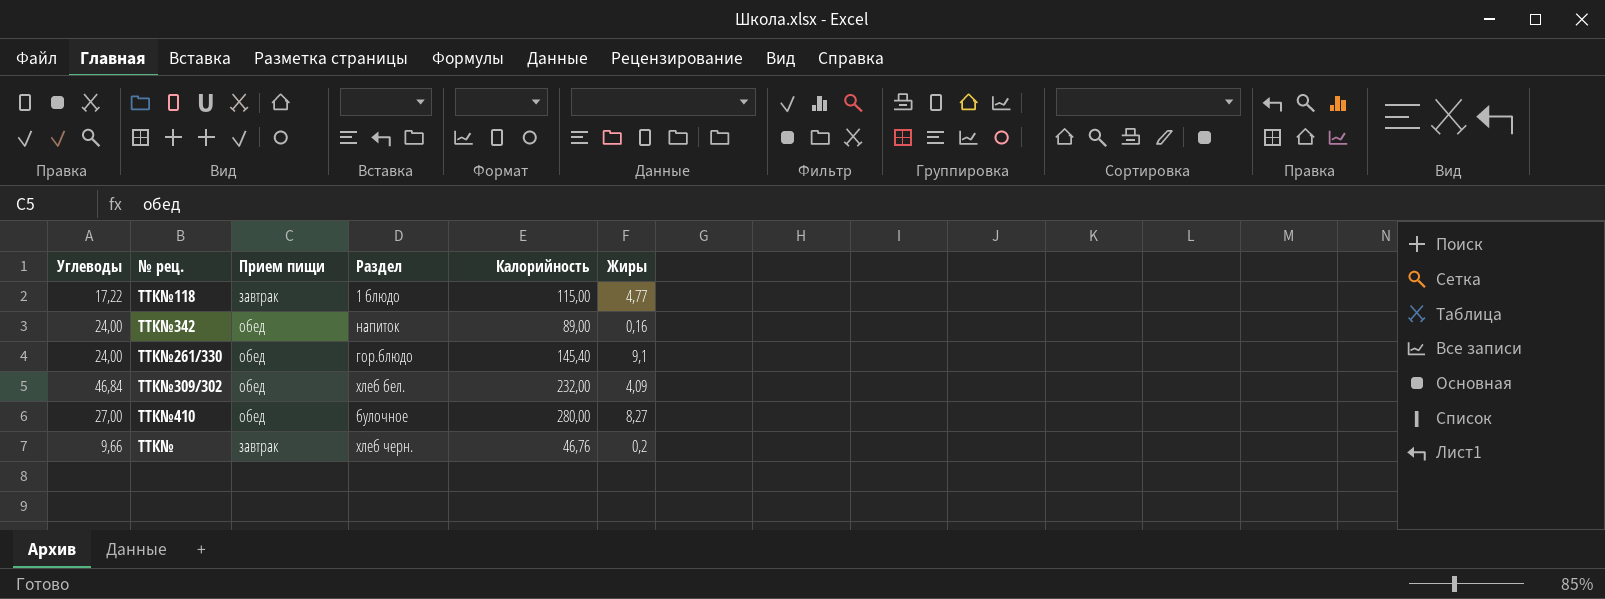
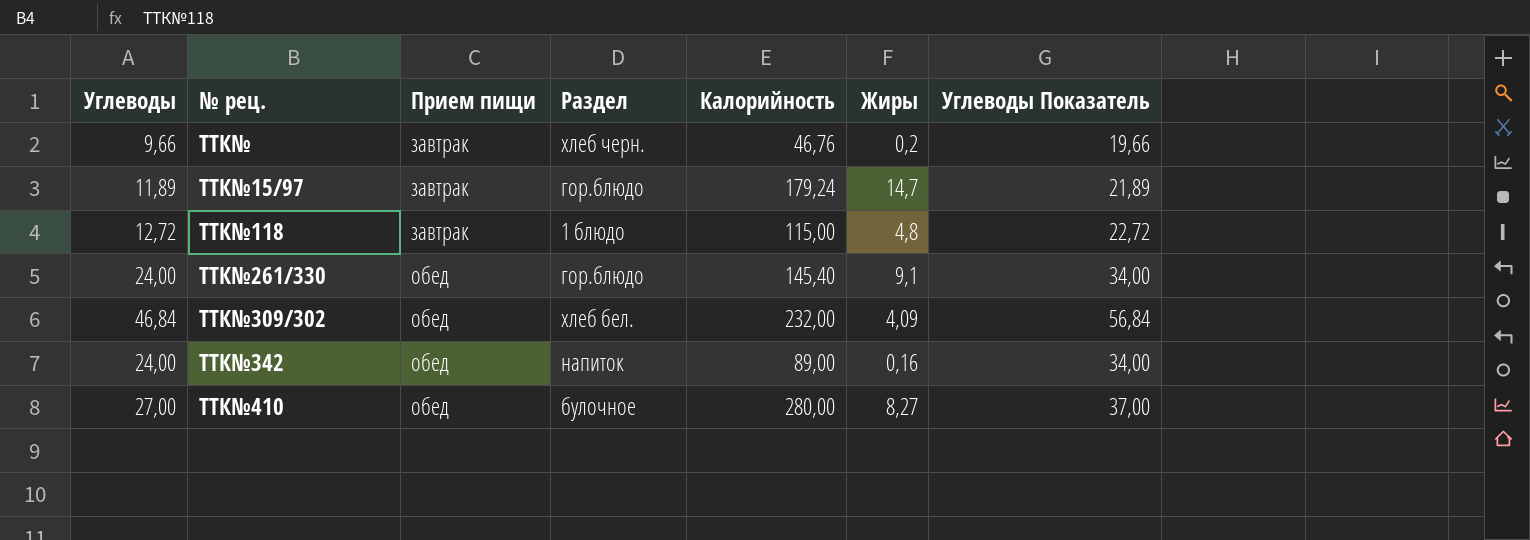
row order: none -> № рец. ascending
column Углеводы Показатель | formula: none -> [Углеводы] + 10
row ТТК№15/97: none -> 11,89 | завтрак | гор.блюдо | 179,24 | 14,7 | 21,89
ТТК№118 | Углеводы: 17,22 -> 12,72
ТТК№118 | Жиры: 4,77 -> 4,8

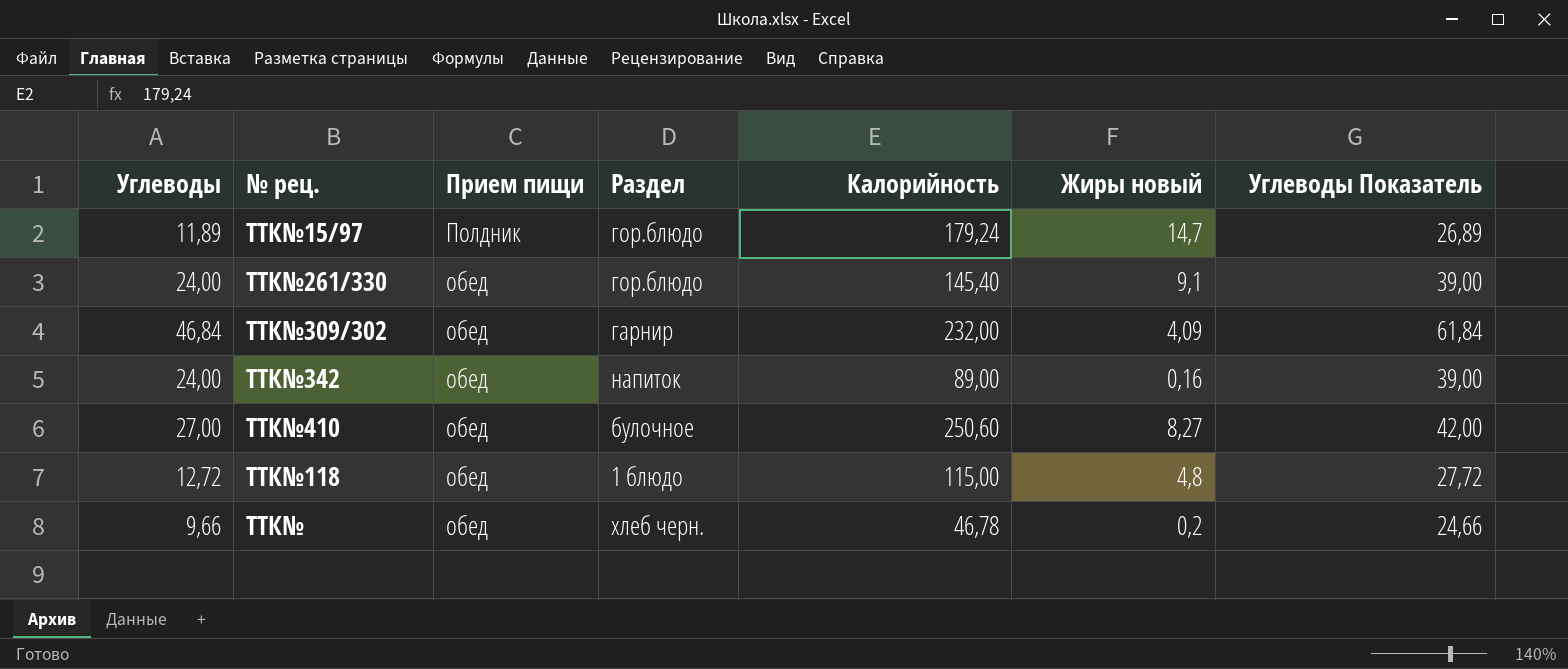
row order: № рец. ascending -> Прием пищи descending
column name: Жиры -> Жиры новый
column Углеводы Показатель | formula: [Углеводы] + 10 -> [Углеводы] + 15
ТТК№15/97 | Прием пищи: завтрак -> Полдник
ТТК№309/302 | Раздел: хлеб бел. -> гарнир
ТТК№410 | Калорийность: 280,00 -> 250,60
ТТК№118 | Прием пищи: завтрак -> обед
ТТК№ | Прием пищи: завтрак -> обед
ТТК№ | Калорийность: 46,76 -> 46,78

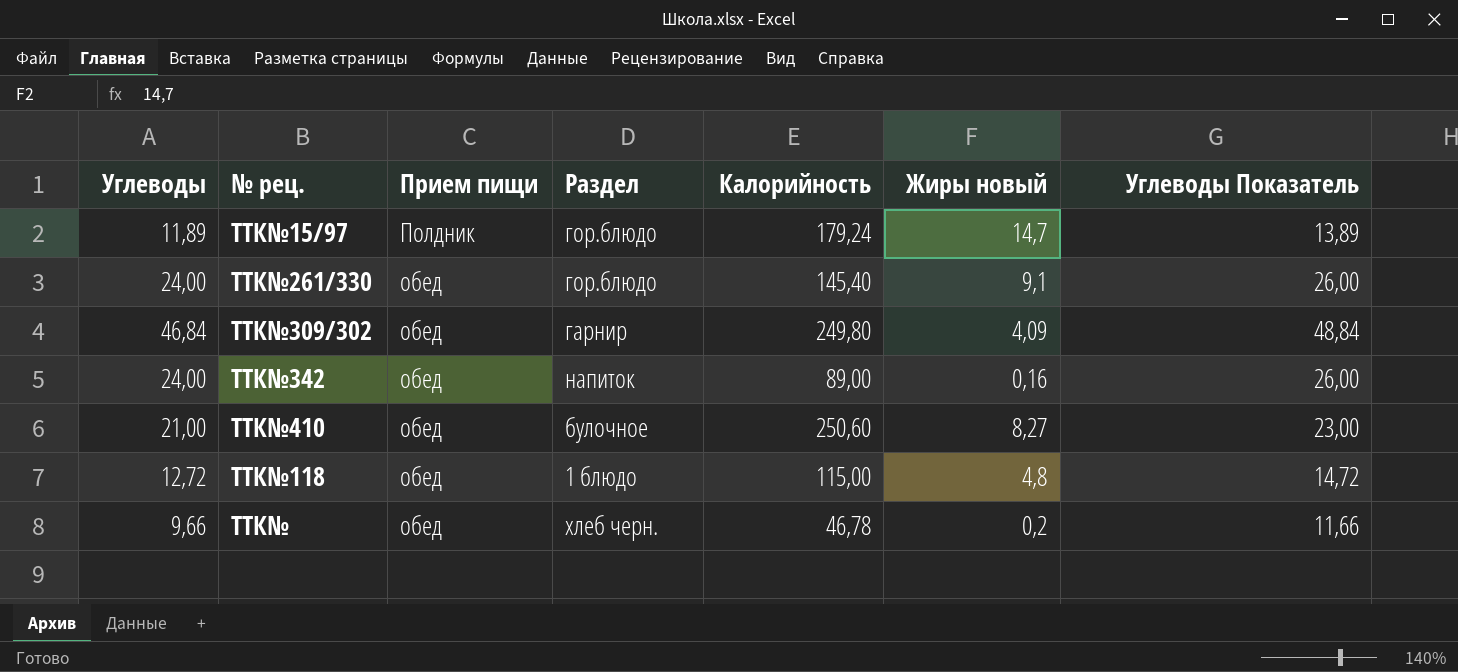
column Углеводы Показатель | formula: [Углеводы] + 15 -> [Углеводы] + 2
ТТК№309/302 | Калорийность: 232,00 -> 249,80
ТТК№410 | Углеводы: 27,00 -> 21,00

